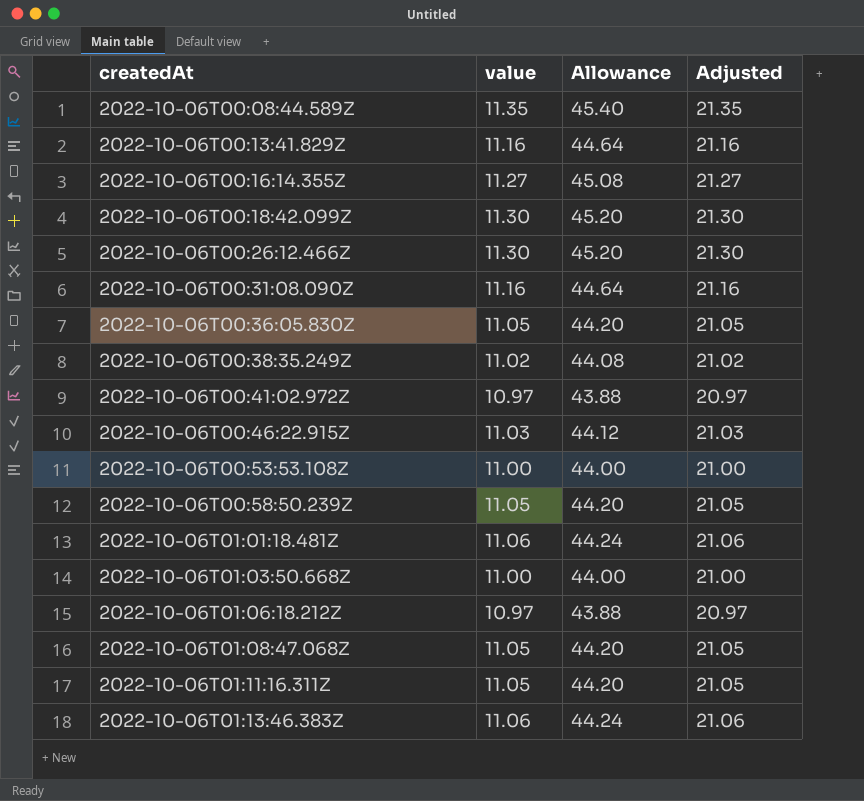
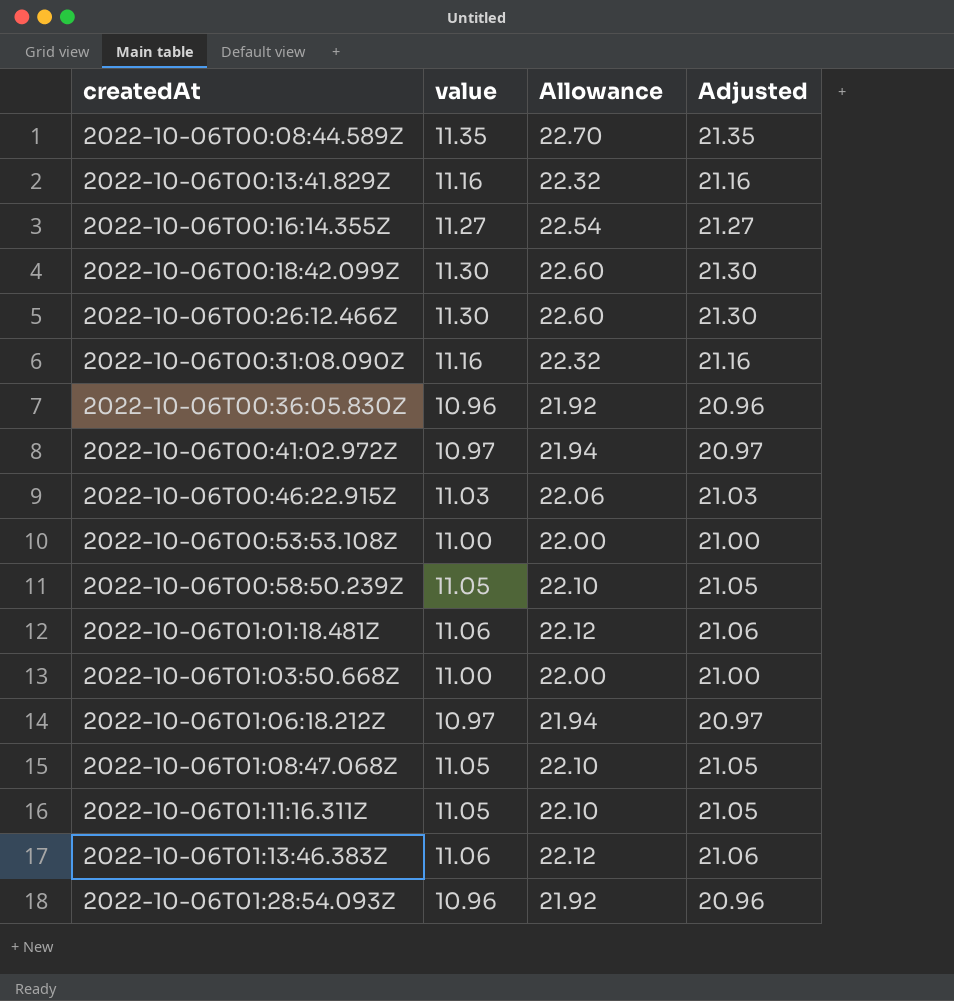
column Allowance | formula: [value] * 4 -> [value] * 2
row 2022-10-06T00:38:35.249Z: 11.02 | 44.08 | 21.02 -> none
2022-10-06T00:36:05.830Z | value: 11.05 -> 10.96
2022-10-06T00:36:05.830Z | Adjusted: 21.05 -> 20.96
row 2022-10-06T01:28:54.093Z: none -> 10.96 | 21.92 | 20.96

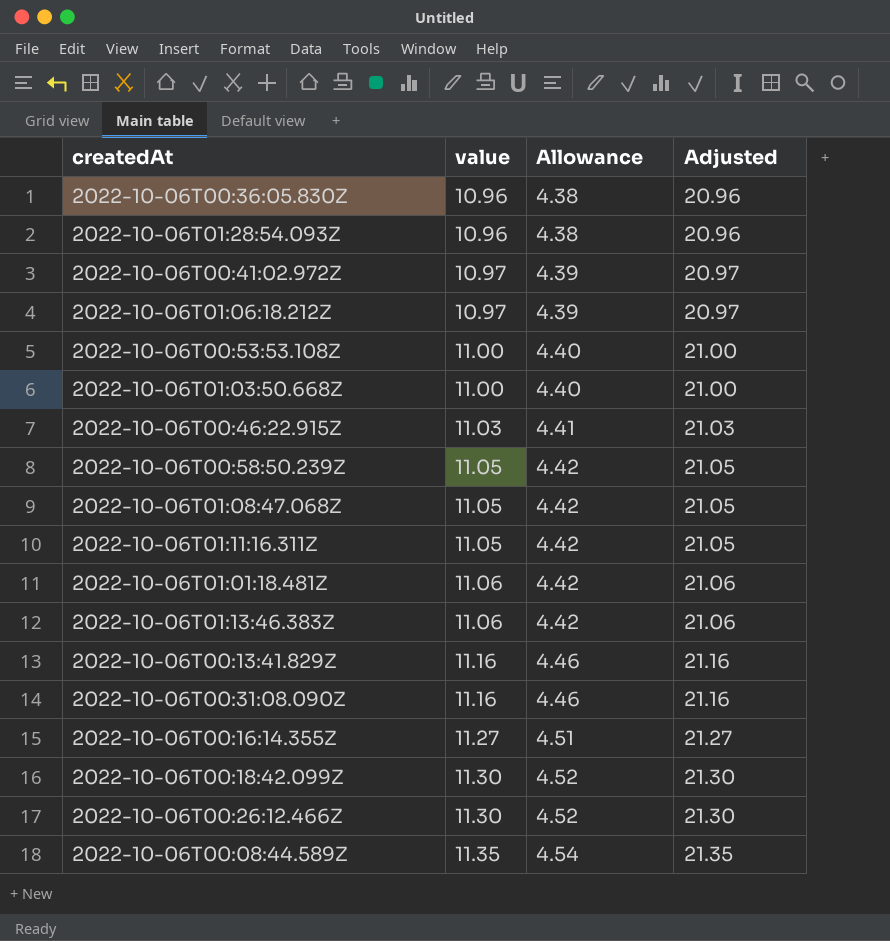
row order: createdAt ascending -> value ascending
column Allowance | formula: [value] * 2 -> [value] * 0.4

